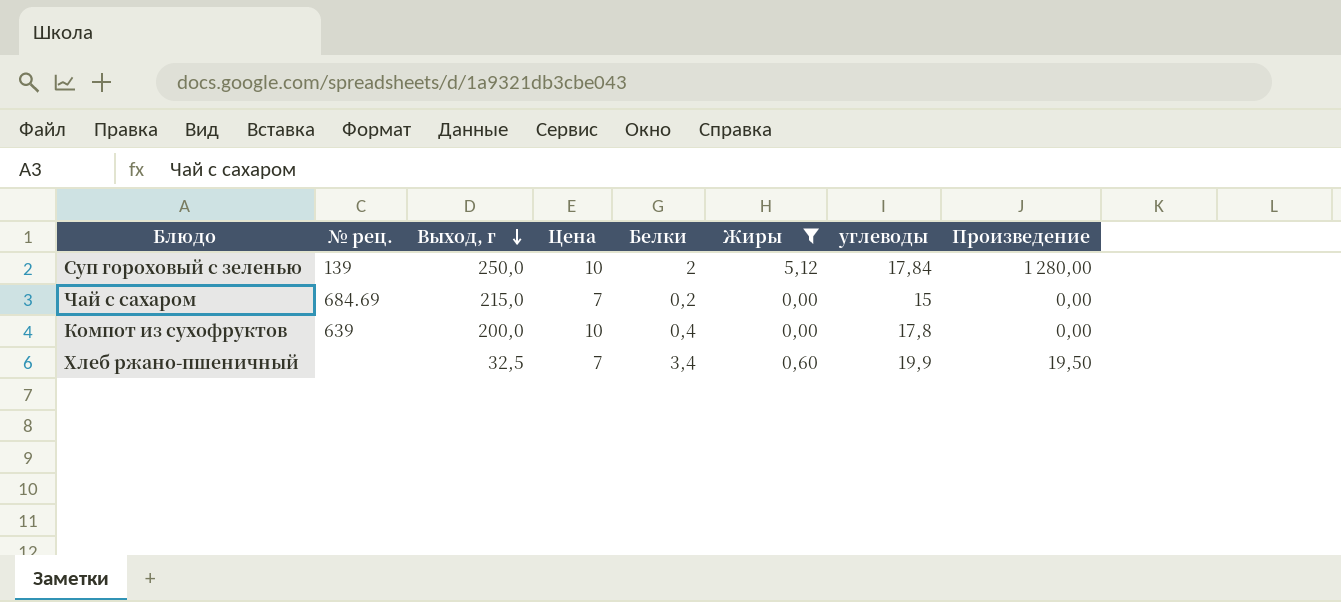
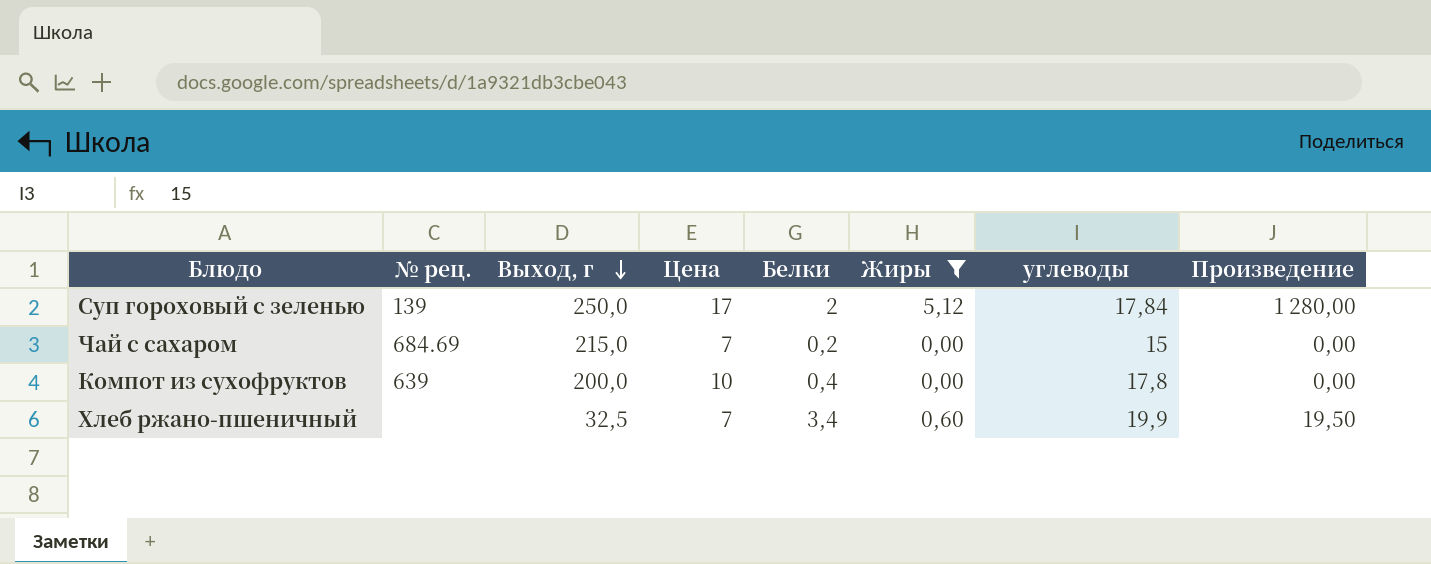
Суп гороховый с зеленью | Цена: 10 -> 17

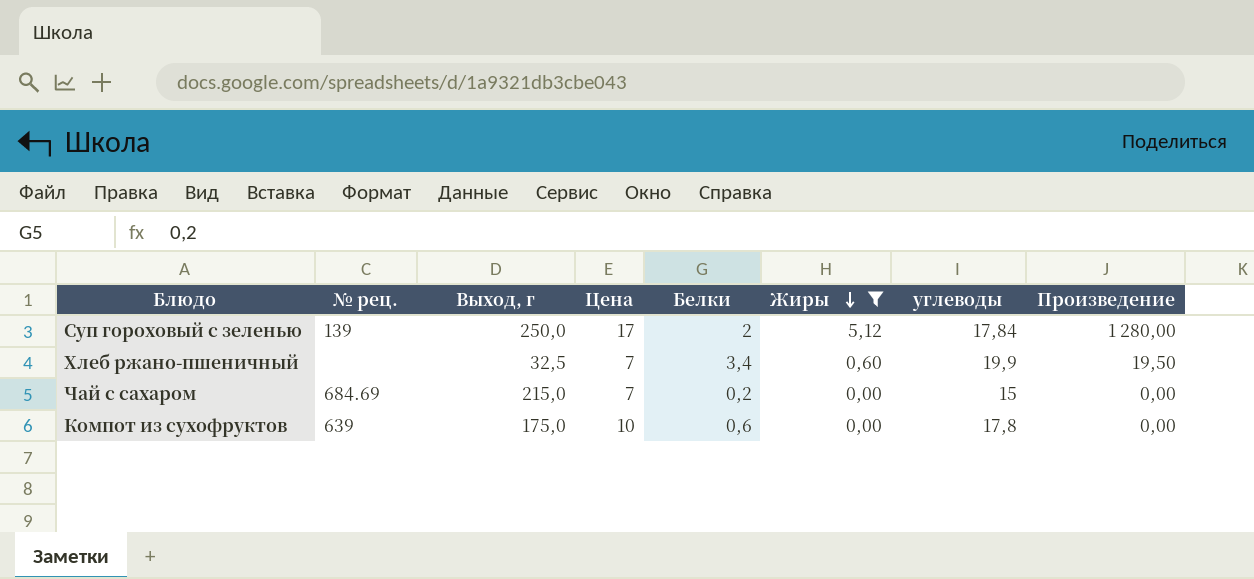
row order: Выход, г descending -> Жиры descending
Компот из сухофруктов | Выход, г: 200,0 -> 175,0
Компот из сухофруктов | Белки: 0,4 -> 0,6

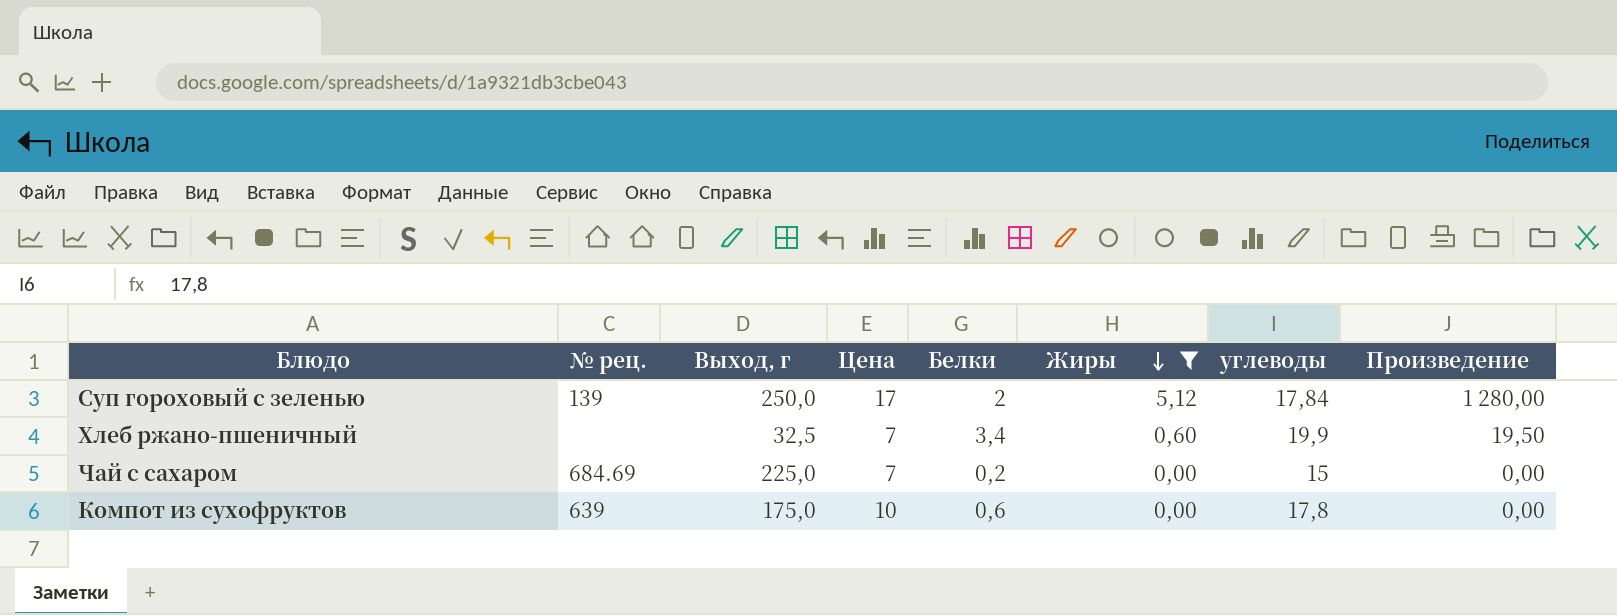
Чай с сахаром | Выход, г: 215,0 -> 225,0

